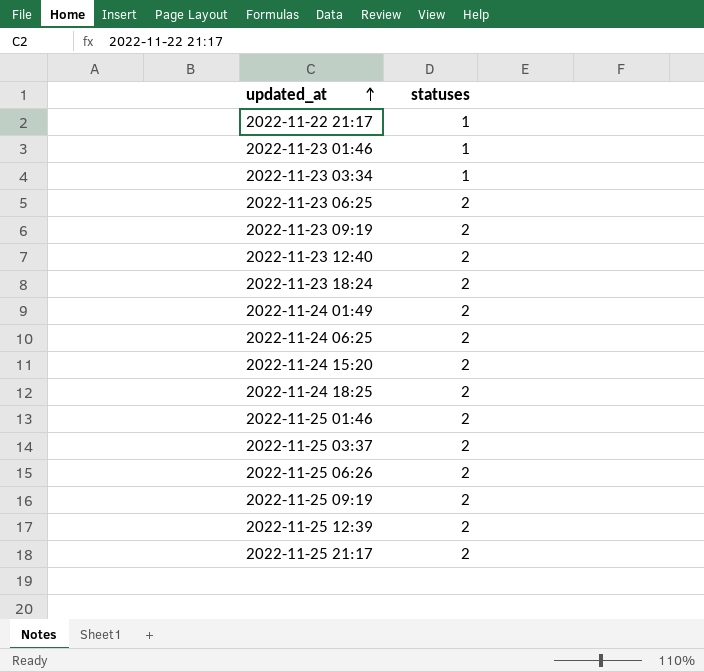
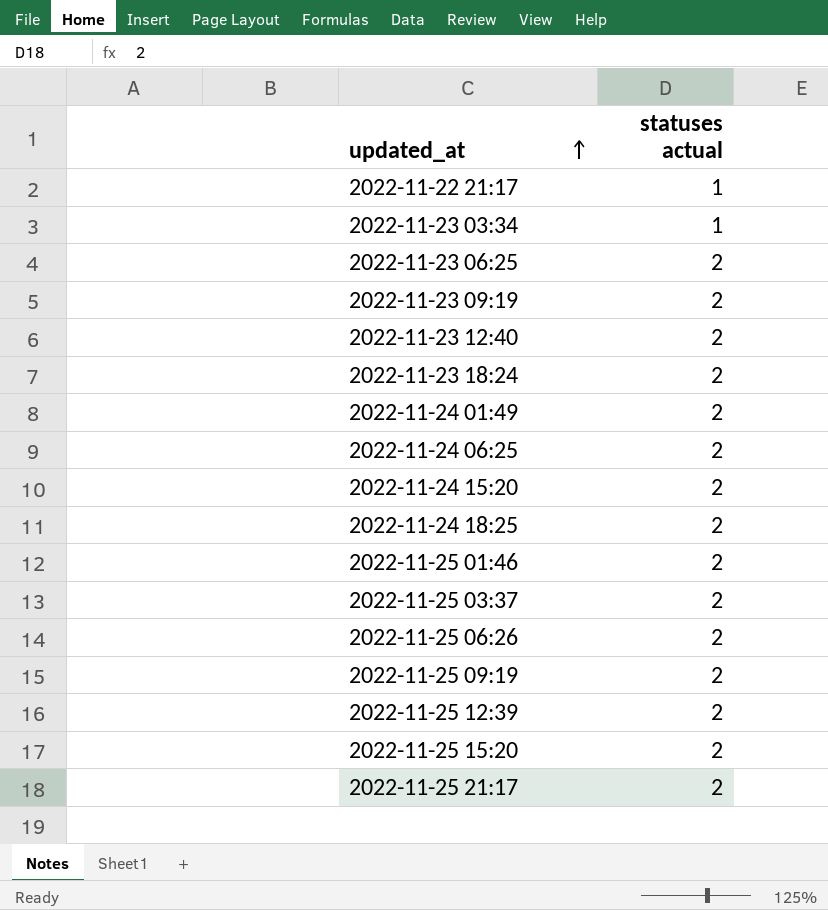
column name: statuses -> statuses actual
row 2022-11-23 01:46: 1 -> none
row 2022-11-25 15:20: none -> 2

